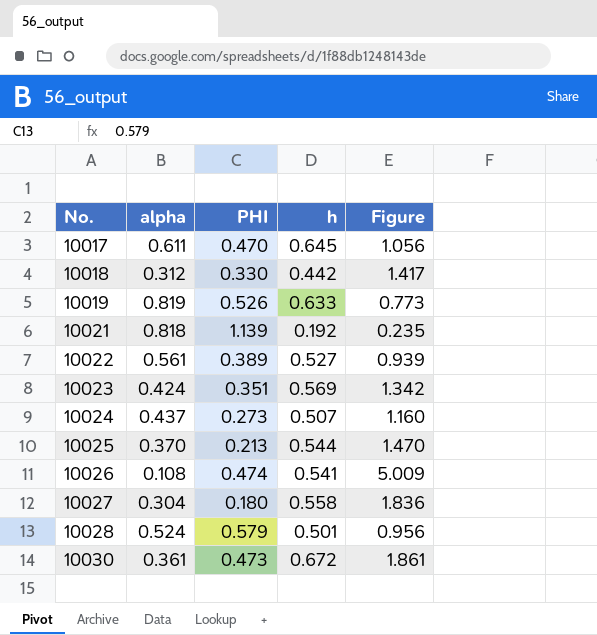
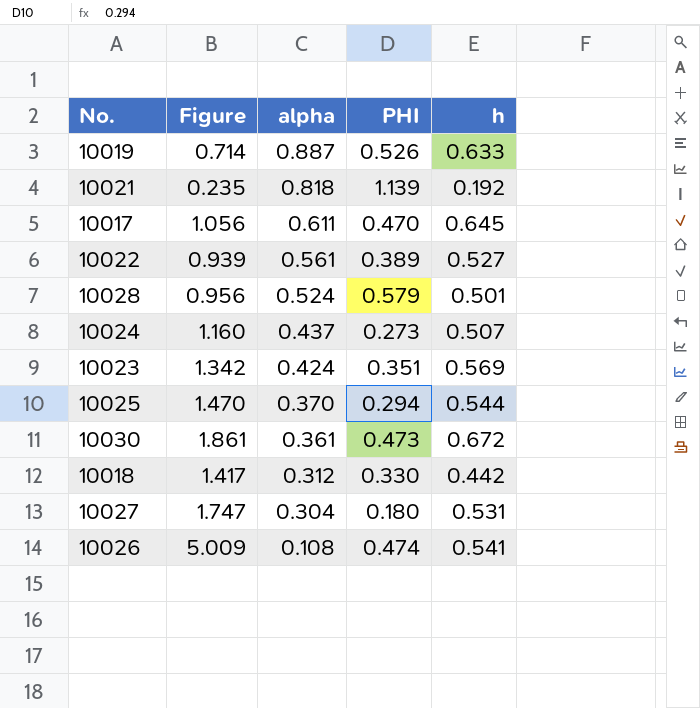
row order: No. ascending -> alpha descending
column Figure | position: 5 -> 2
10019 | Figure: 0.773 -> 0.714
10019 | alpha: 0.819 -> 0.887
10025 | PHI: 0.213 -> 0.294
10027 | Figure: 1.836 -> 1.747
10027 | h: 0.558 -> 0.531

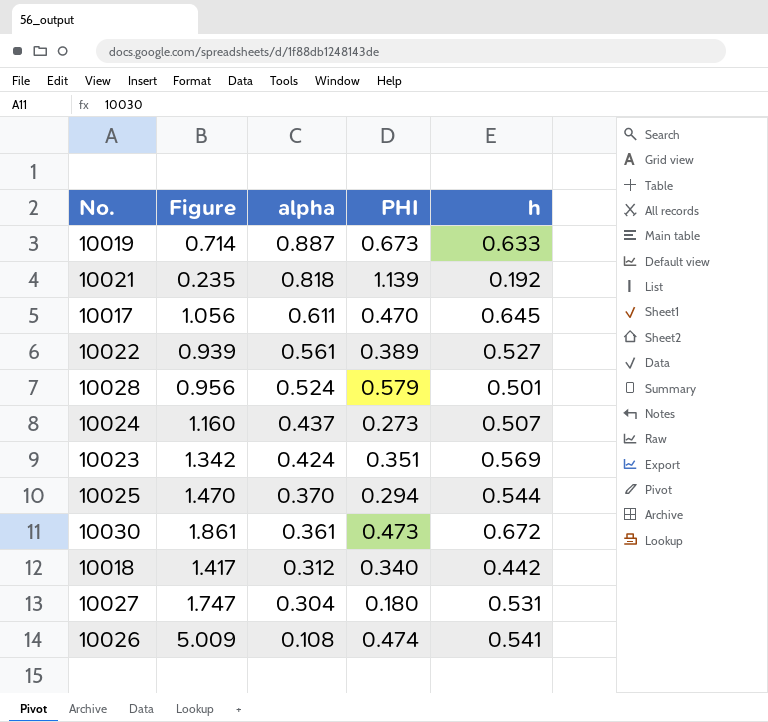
10019 | PHI: 0.526 -> 0.673
10018 | PHI: 0.330 -> 0.340

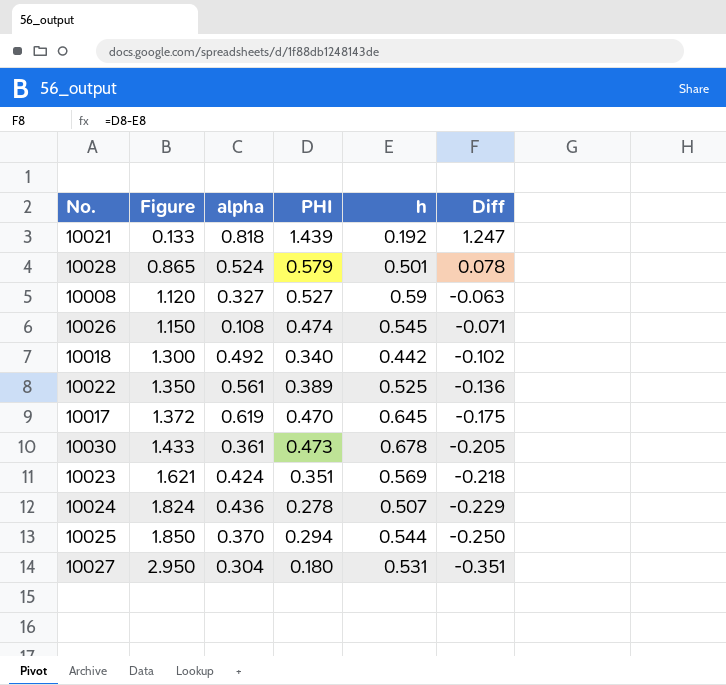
row order: alpha descending -> Figure ascending
column Figure | formula: [h] / [alpha] -> [h] / [PHI]
column Diff | formula: none -> [PHI] - [h]
row 10019: 0.714 | 0.887 | 0.673 | 0.633 -> none
10021 | PHI: 1.139 -> 1.439
row 10008: none -> 1.120 | 0.327 | 0.527 | 0.59 | -0.063
10026 | h: 0.541 -> 0.545
10018 | alpha: 0.312 -> 0.492
10022 | h: 0.527 -> 0.525
10017 | alpha: 0.611 -> 0.619
10030 | h: 0.672 -> 0.678
10024 | alpha: 0.437 -> 0.436
10024 | PHI: 0.273 -> 0.278

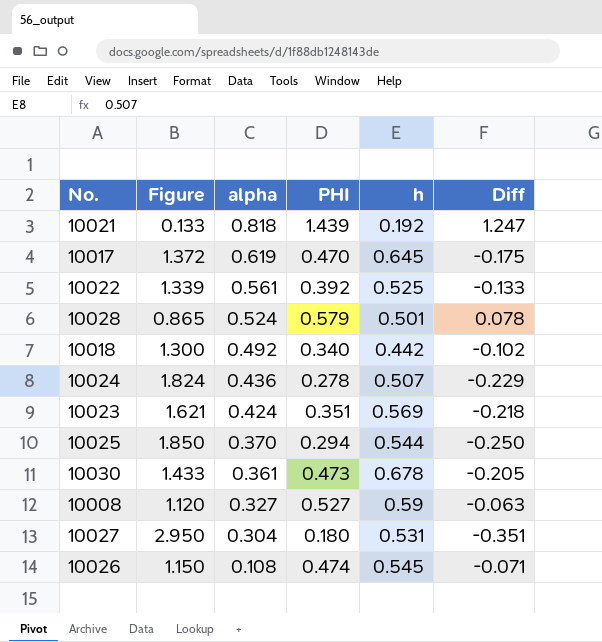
row order: Figure ascending -> alpha descending
10022 | Figure: 1.350 -> 1.339
10022 | PHI: 0.389 -> 0.392
10022 | Diff: -0.136 -> -0.133

